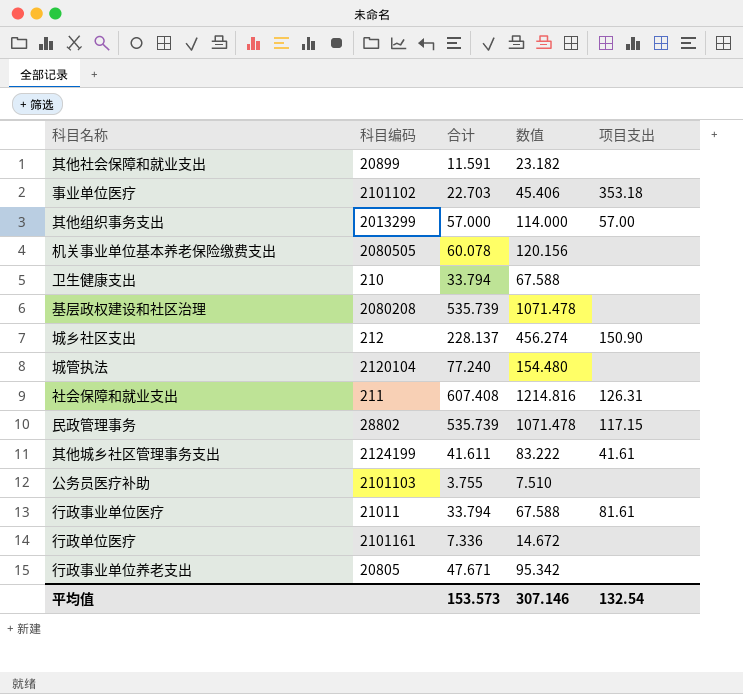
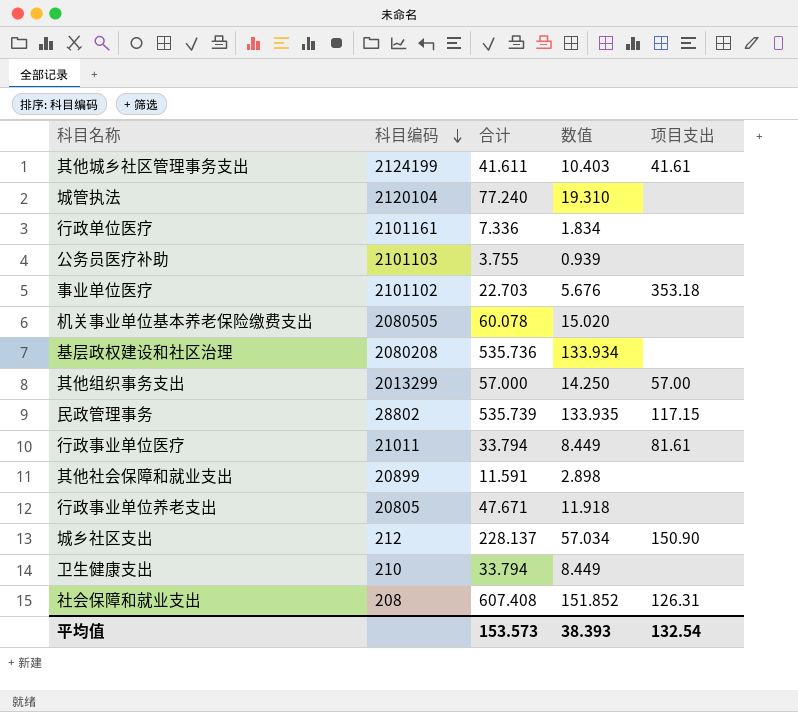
row order: none -> 科目编码 descending
column 数值 | formula: [合计] * 2 -> [合计] * 0.25
基层政权建设和社区治理 | 合计: 535.739 -> 535.736
社会保障和就业支出 | 科目编码: 211 -> 208
平均值 | 数值: 307.146 -> 38.393

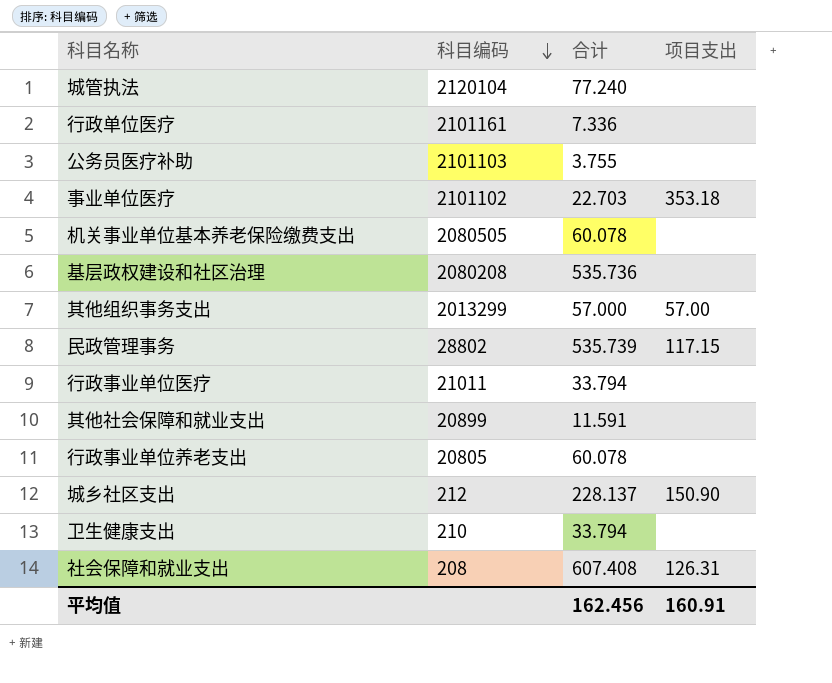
column 数值 | formula: [合计] * 0.25 -> none
row 其他城乡社区管理事务支出: 2124199 | 41.611 | 10.403 | 41.61 -> none
行政事业单位医疗 | 项目支出: 81.61 -> none
行政事业单位养老支出 | 合计: 47.671 -> 60.078
平均值 | 合计: 153.573 -> 162.456
平均值 | 项目支出: 132.54 -> 160.91

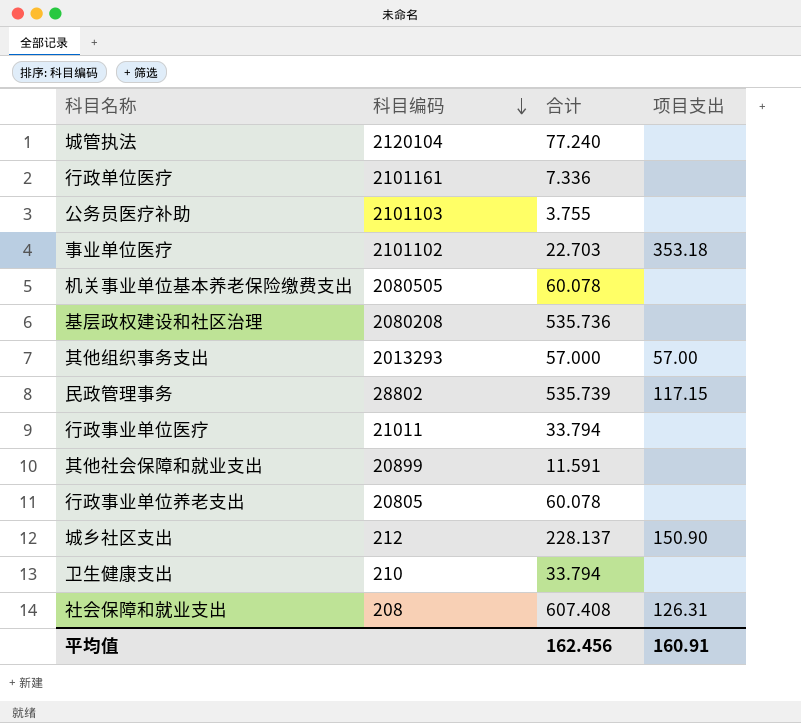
其他组织事务支出 | 科目编码: 2013299 -> 2013293

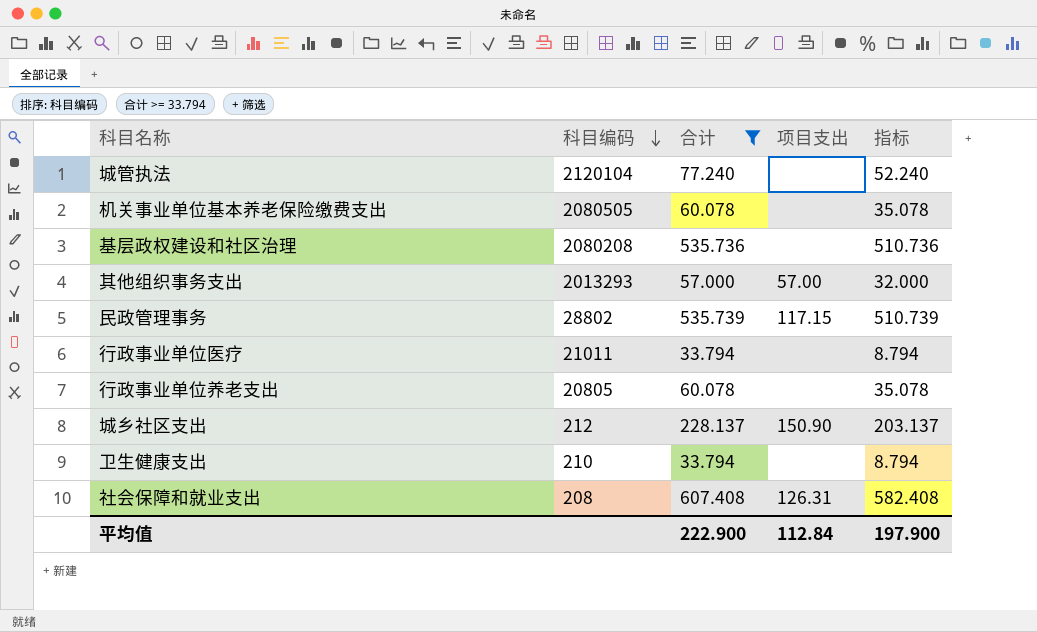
filter: none -> 合计 >= 33.794
column 指标 | formula: none -> [合计] - 25
平均值 | 合计: 162.456 -> 222.900
平均值 | 项目支出: 160.91 -> 112.84

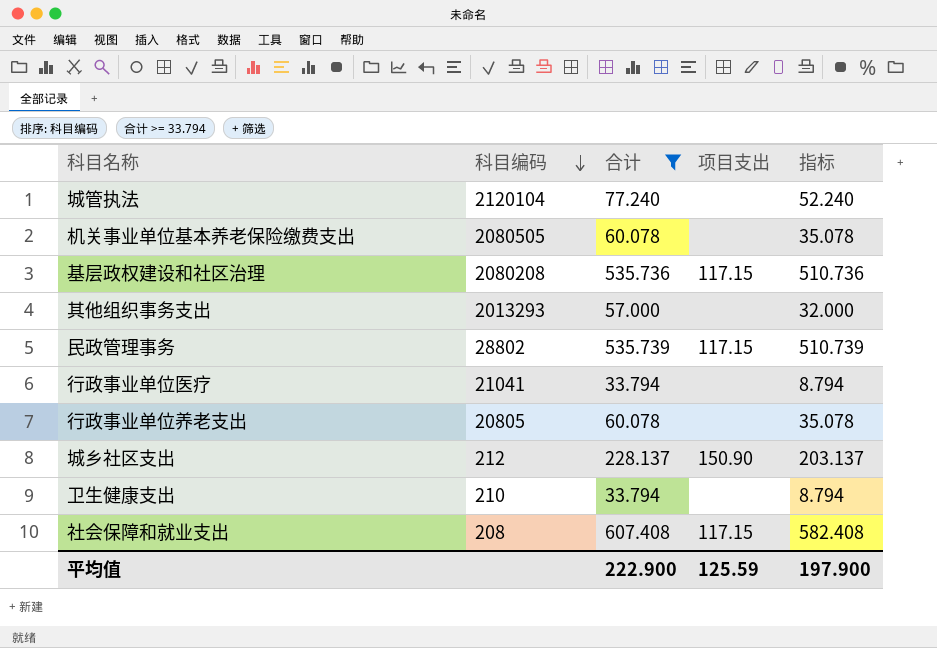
基层政权建设和社区治理 | 项目支出: none -> 117.15
其他组织事务支出 | 项目支出: 57.00 -> none
行政事业单位医疗 | 科目编码: 21011 -> 21041
社会保障和就业支出 | 项目支出: 126.31 -> 117.15
平均值 | 项目支出: 112.84 -> 125.59

